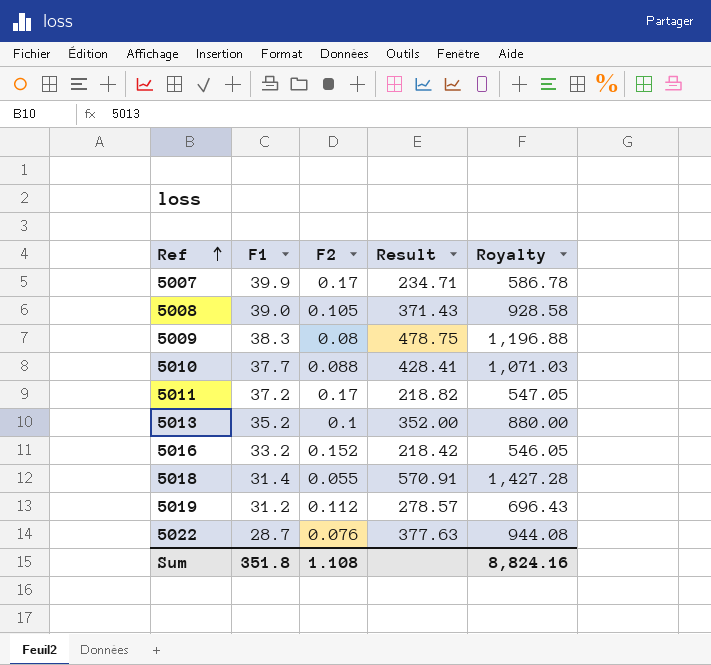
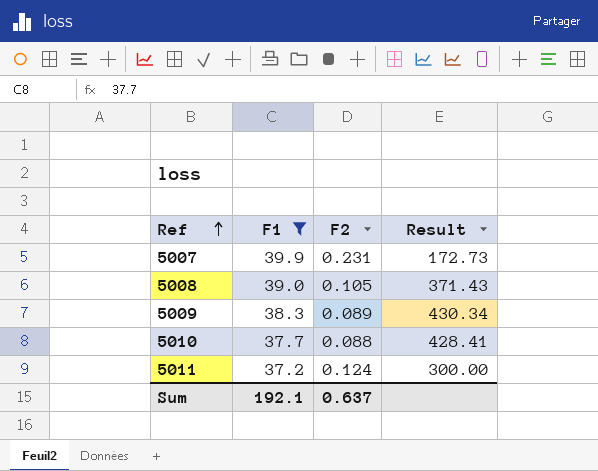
filter: none -> F1 >= 37.2
column Royalty | formula: [Result] * 2.5 -> none
5007 | F2: 0.17 -> 0.231
5007 | Result: 234.71 -> 172.73
5009 | F2: 0.08 -> 0.089
5009 | Result: 478.75 -> 430.34
5011 | F2: 0.17 -> 0.124
5011 | Result: 218.82 -> 300.00
Sum | F1: 351.8 -> 192.1
Sum | F2: 1.108 -> 0.637

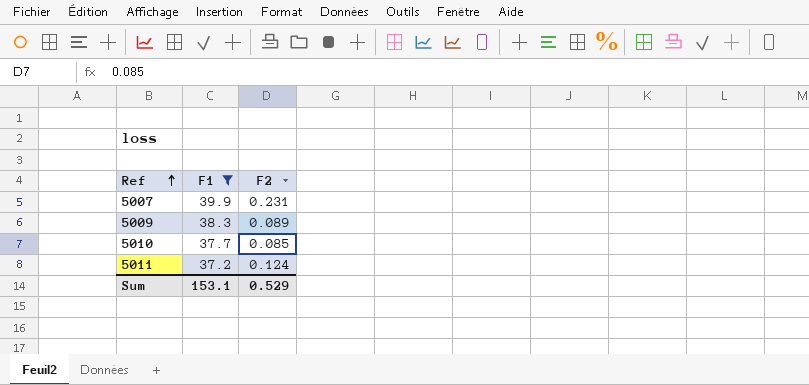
column Result | formula: [F1] / [F2] -> none
row 5008: 39.0 | 0.105 | 371.43 -> none
5010 | F2: 0.088 -> 0.085
Sum | F1: 192.1 -> 153.1
Sum | F2: 0.637 -> 0.529

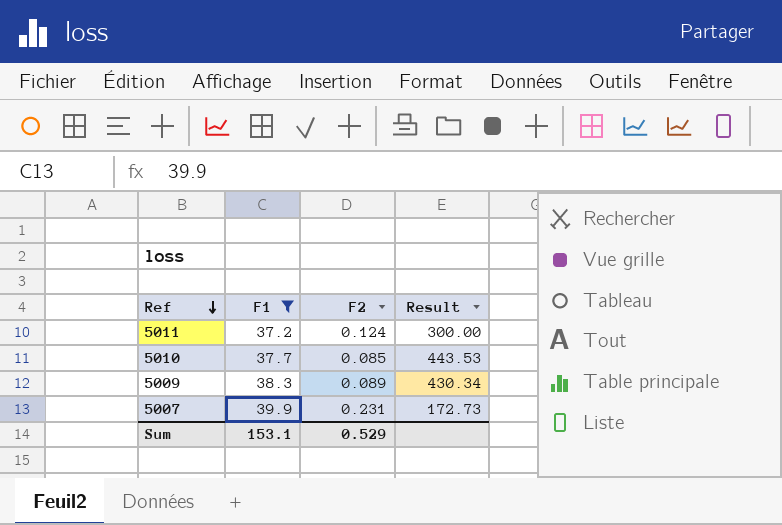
row order: Ref ascending -> Ref descending
column Result | formula: none -> [F1] / [F2]

